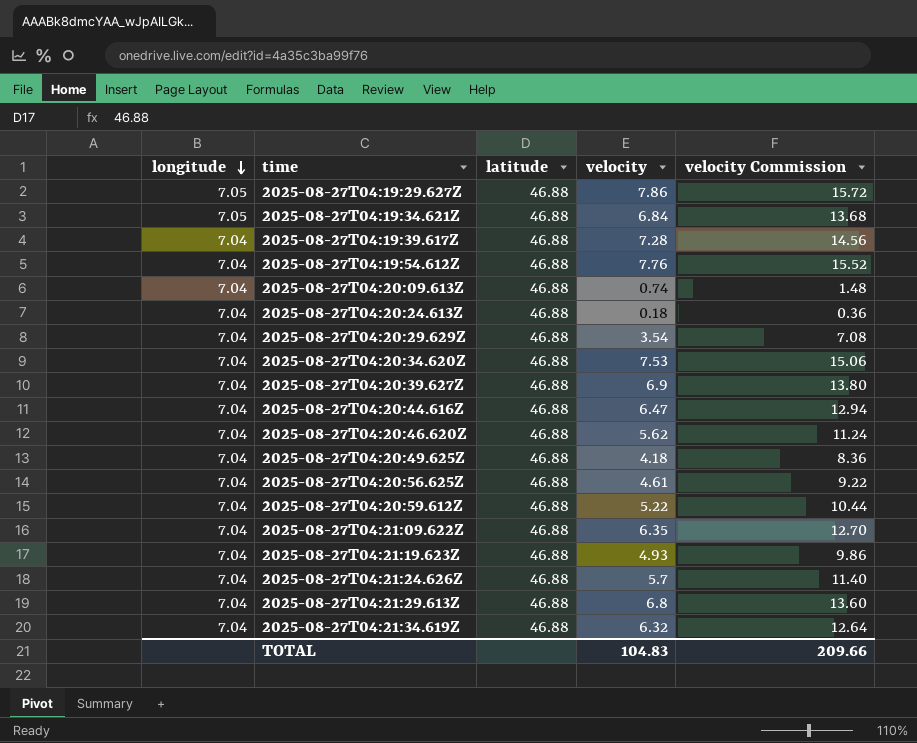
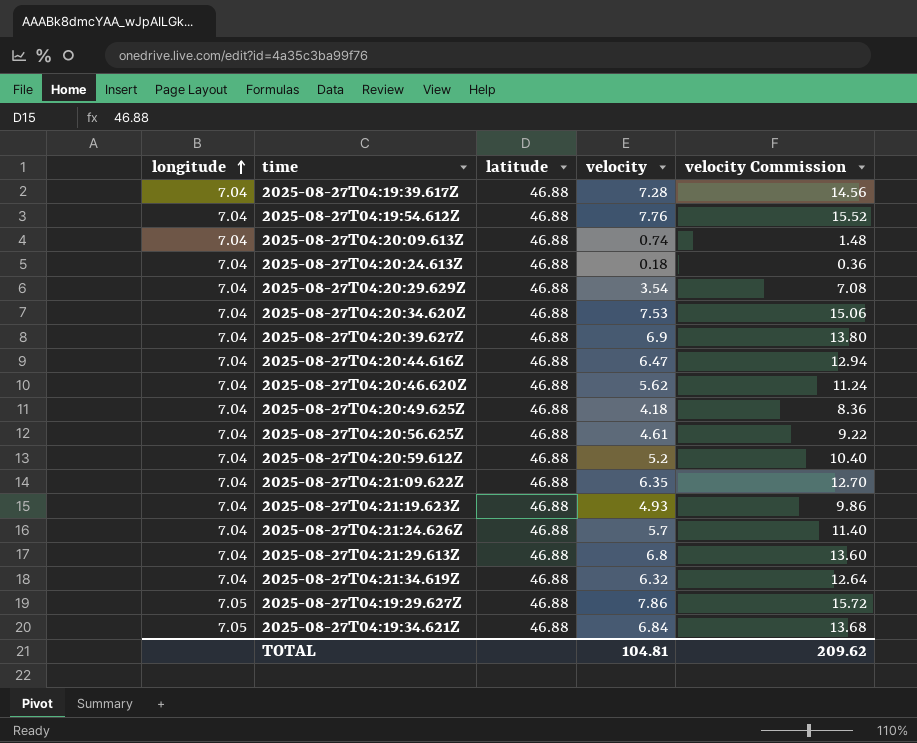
row order: longitude descending -> longitude ascending
2025-08-27T04:20:59.612Z | velocity: 5.22 -> 5.2
2025-08-27T04:20:59.612Z | velocity Commission: 10.44 -> 10.40
TOTAL | velocity: 104.83 -> 104.81
TOTAL | velocity Commission: 209.66 -> 209.62

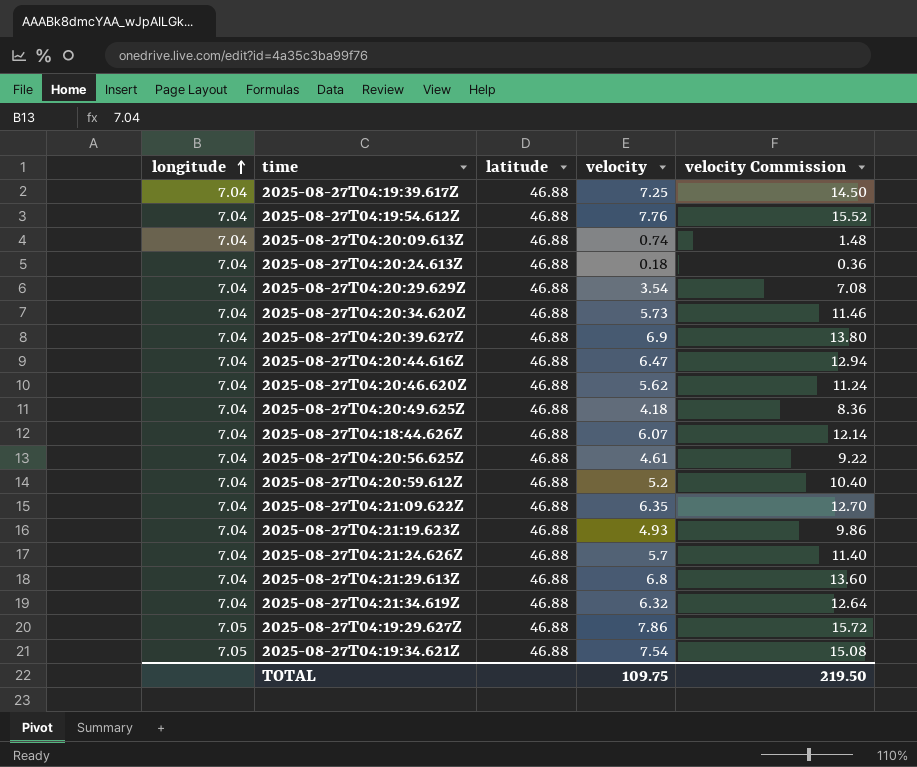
2025-08-27T04:19:39.617Z | velocity: 7.28 -> 7.25
2025-08-27T04:19:39.617Z | velocity Commission: 14.56 -> 14.50
2025-08-27T04:20:34.620Z | velocity: 7.53 -> 5.73
2025-08-27T04:20:34.620Z | velocity Commission: 15.06 -> 11.46
row 2025-08-27T04:18:44.626Z: none -> 7.04 | 46.88 | 6.07 | 12.14
2025-08-27T04:19:34.621Z | velocity: 6.84 -> 7.54
2025-08-27T04:19:34.621Z | velocity Commission: 13.68 -> 15.08
TOTAL | velocity: 104.81 -> 109.75
TOTAL | velocity Commission: 209.62 -> 219.50

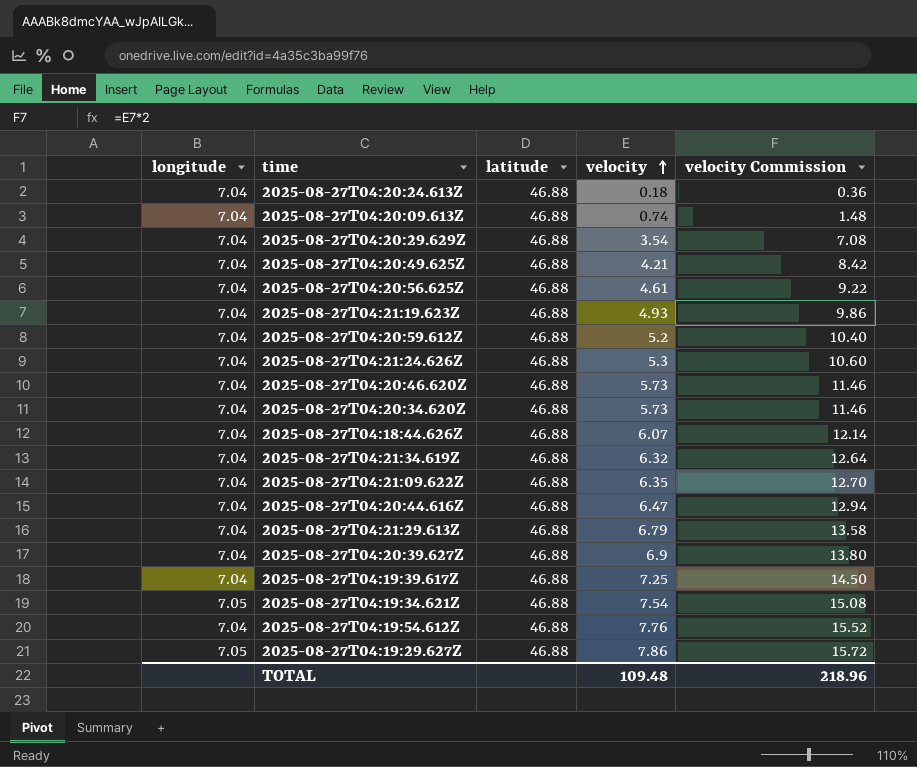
row order: longitude ascending -> velocity ascending
2025-08-27T04:20:49.625Z | velocity: 4.18 -> 4.21
2025-08-27T04:20:49.625Z | velocity Commission: 8.36 -> 8.42
2025-08-27T04:21:24.626Z | velocity: 5.7 -> 5.3
2025-08-27T04:21:24.626Z | velocity Commission: 11.40 -> 10.60
2025-08-27T04:20:46.620Z | velocity: 5.62 -> 5.73
2025-08-27T04:20:46.620Z | velocity Commission: 11.24 -> 11.46
2025-08-27T04:21:29.613Z | velocity: 6.8 -> 6.79
2025-08-27T04:21:29.613Z | velocity Commission: 13.60 -> 13.58
TOTAL | velocity: 109.75 -> 109.48
TOTAL | velocity Commission: 219.50 -> 218.96

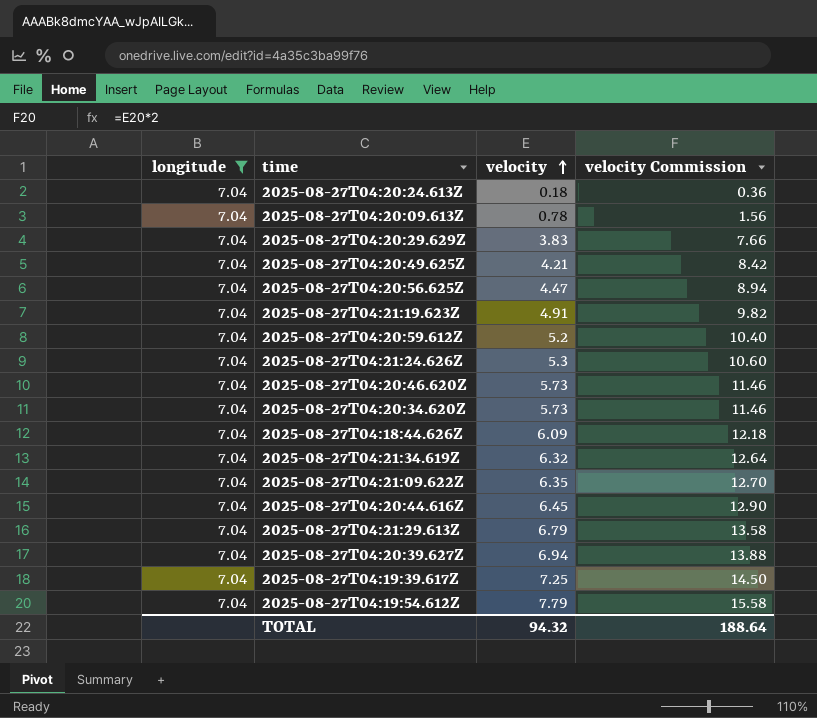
filter: none -> longitude = 7.04
column latitude | position: 3 -> none
2025-08-27T04:20:09.613Z | velocity: 0.74 -> 0.78
2025-08-27T04:20:09.613Z | velocity Commission: 1.48 -> 1.56
2025-08-27T04:20:29.629Z | velocity: 3.54 -> 3.83
2025-08-27T04:20:29.629Z | velocity Commission: 7.08 -> 7.66
2025-08-27T04:20:56.625Z | velocity: 4.61 -> 4.47
2025-08-27T04:20:56.625Z | velocity Commission: 9.22 -> 8.94
2025-08-27T04:21:19.623Z | velocity: 4.93 -> 4.91
2025-08-27T04:21:19.623Z | velocity Commission: 9.86 -> 9.82
2025-08-27T04:18:44.626Z | velocity: 6.07 -> 6.09
2025-08-27T04:18:44.626Z | velocity Commission: 12.14 -> 12.18
2025-08-27T04:20:44.616Z | velocity: 6.47 -> 6.45
2025-08-27T04:20:44.616Z | velocity Commission: 12.94 -> 12.90
2025-08-27T04:20:39.627Z | velocity: 6.9 -> 6.94
2025-08-27T04:20:39.627Z | velocity Commission: 13.80 -> 13.88
2025-08-27T04:19:54.612Z | velocity: 7.76 -> 7.79
2025-08-27T04:19:54.612Z | velocity Commission: 15.52 -> 15.58
TOTAL | velocity: 109.48 -> 94.32
TOTAL | velocity Commission: 218.96 -> 188.64

